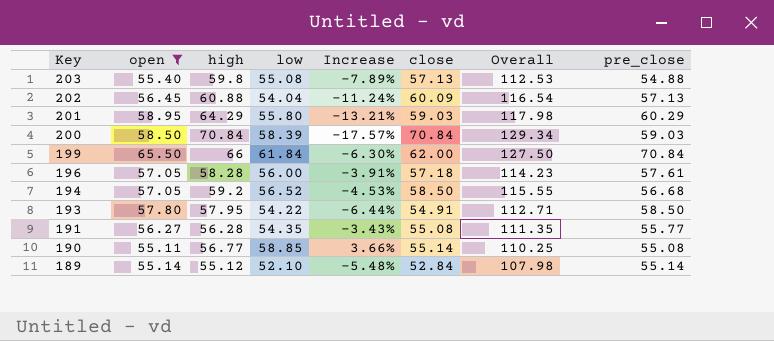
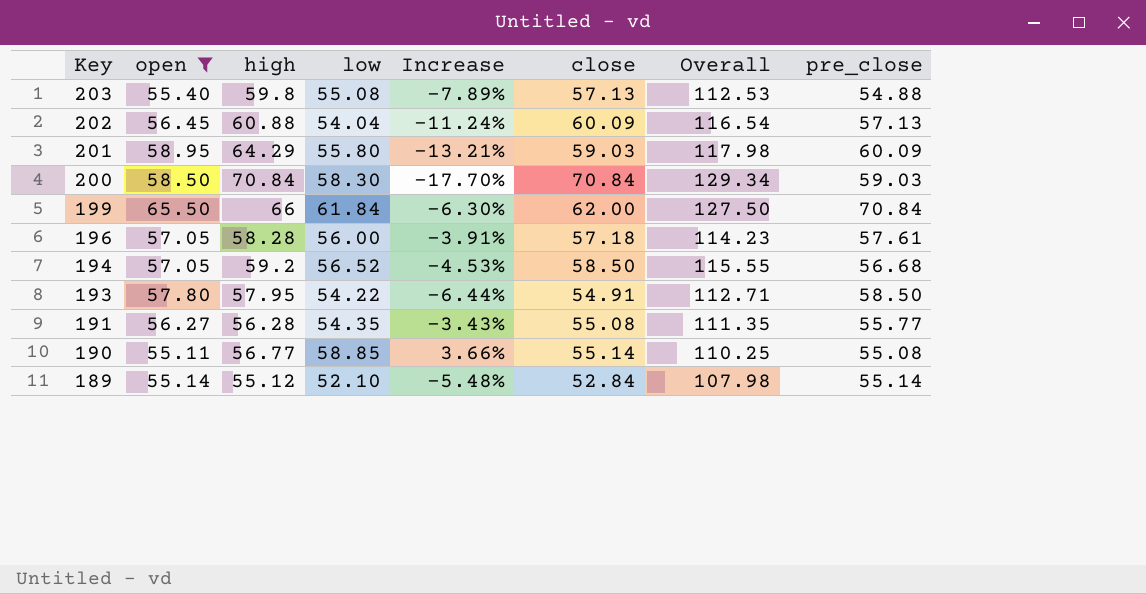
201 | pre_close: 60.29 -> 60.09
200 | low: 58.39 -> 58.30
200 | Increase: -17.57% -> -17.70%

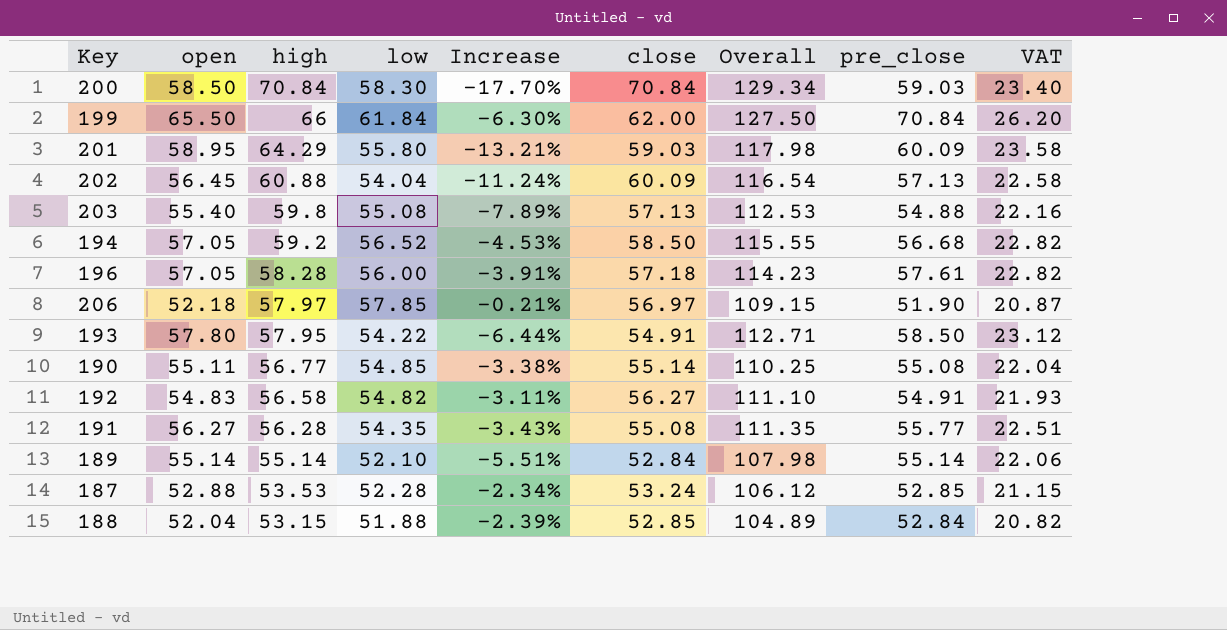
filter: open >= 55.11 -> none
row order: Key descending -> high descending
column VAT | formula: none -> [open] * 0.4
190 | low: 58.85 -> 54.85
190 | Increase: 3.66% -> -3.38%
189 | high: 55.12 -> 55.14
189 | Increase: -5.48% -> -5.51%

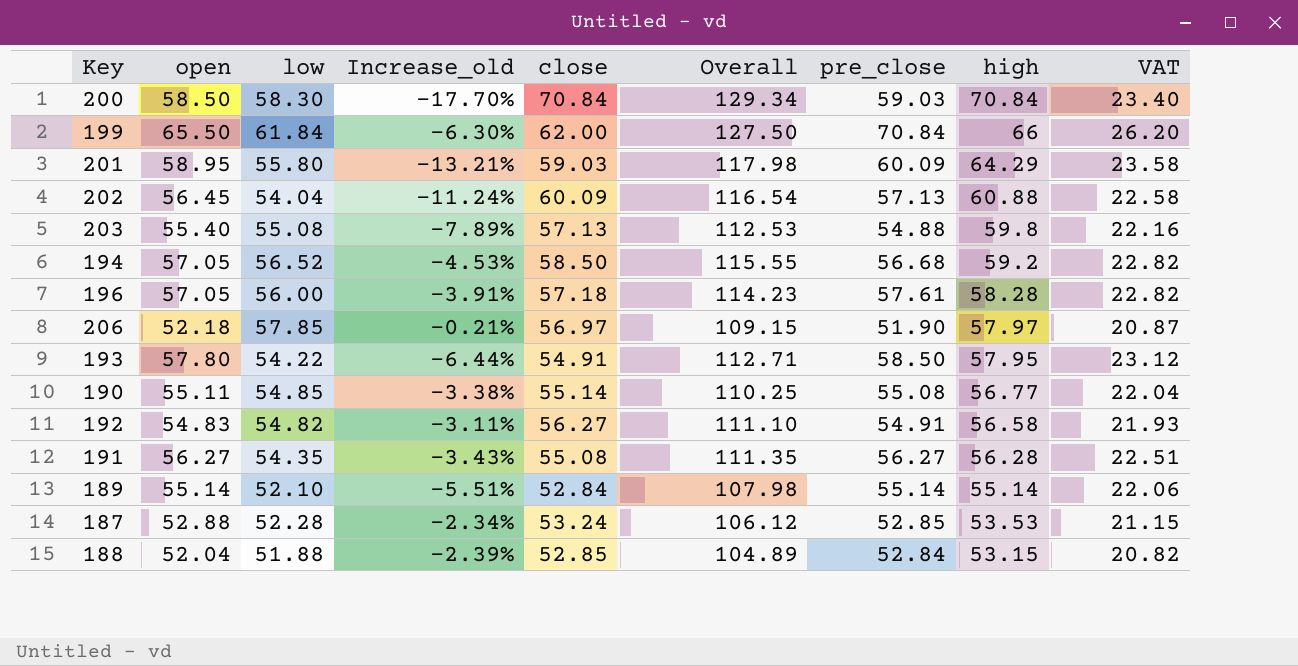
column name: Increase -> Increase_old
column high | position: 3 -> 8
191 | pre_close: 55.77 -> 56.27

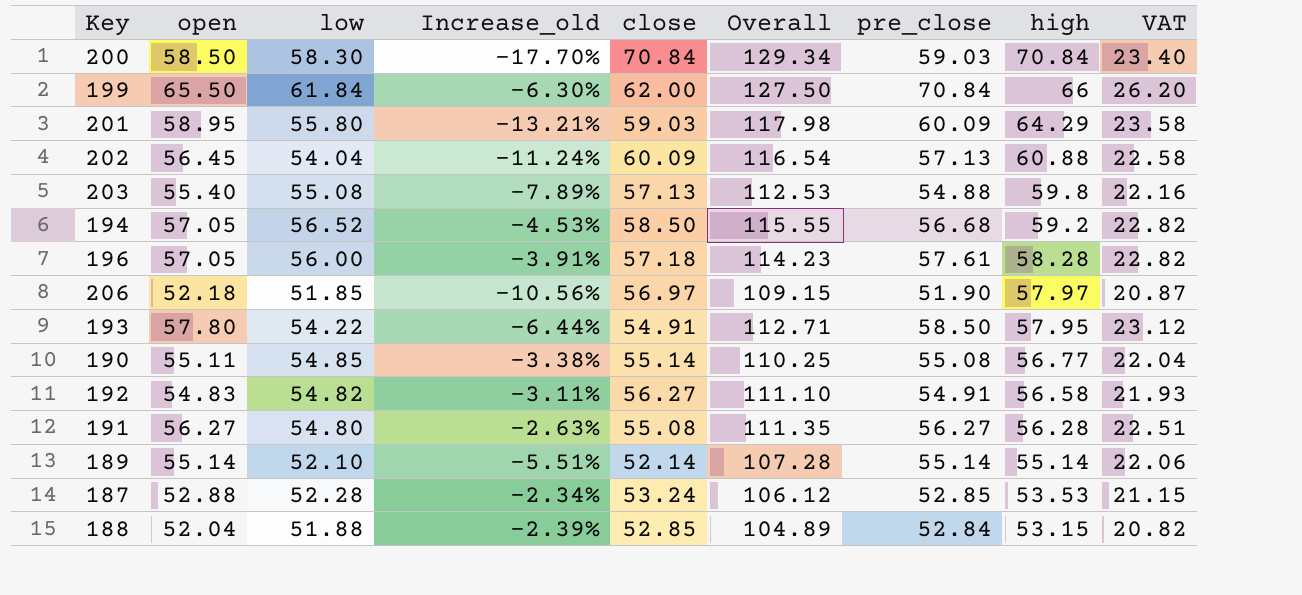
206 | low: 57.85 -> 51.85
206 | Increase_old: -0.21% -> -10.56%
191 | low: 54.35 -> 54.80
191 | Increase_old: -3.43% -> -2.63%
189 | close: 52.84 -> 52.14
189 | Overall: 107.98 -> 107.28

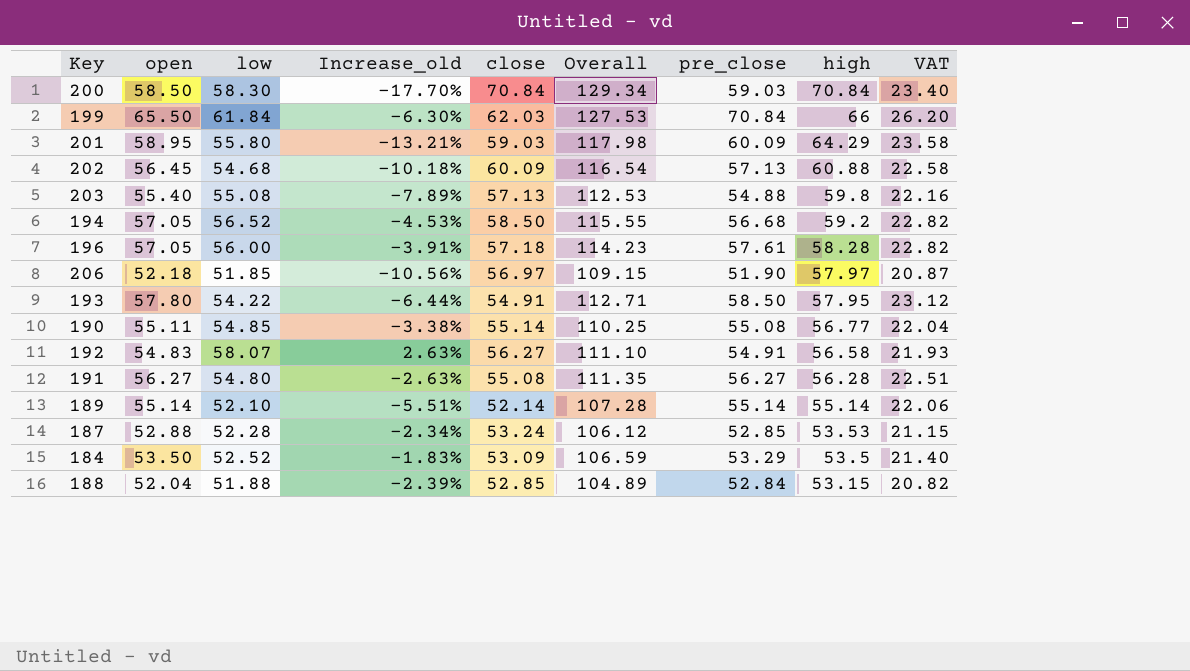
199 | close: 62.00 -> 62.03
199 | Overall: 127.50 -> 127.53
202 | low: 54.04 -> 54.68
202 | Increase_old: -11.24% -> -10.18%
192 | low: 54.82 -> 58.07
192 | Increase_old: -3.11% -> 2.63%
row 184: none -> 53.50 | 52.52 | -1.83% | 53.09 | 106.59 | 53.29 | 53.5 | 21.40

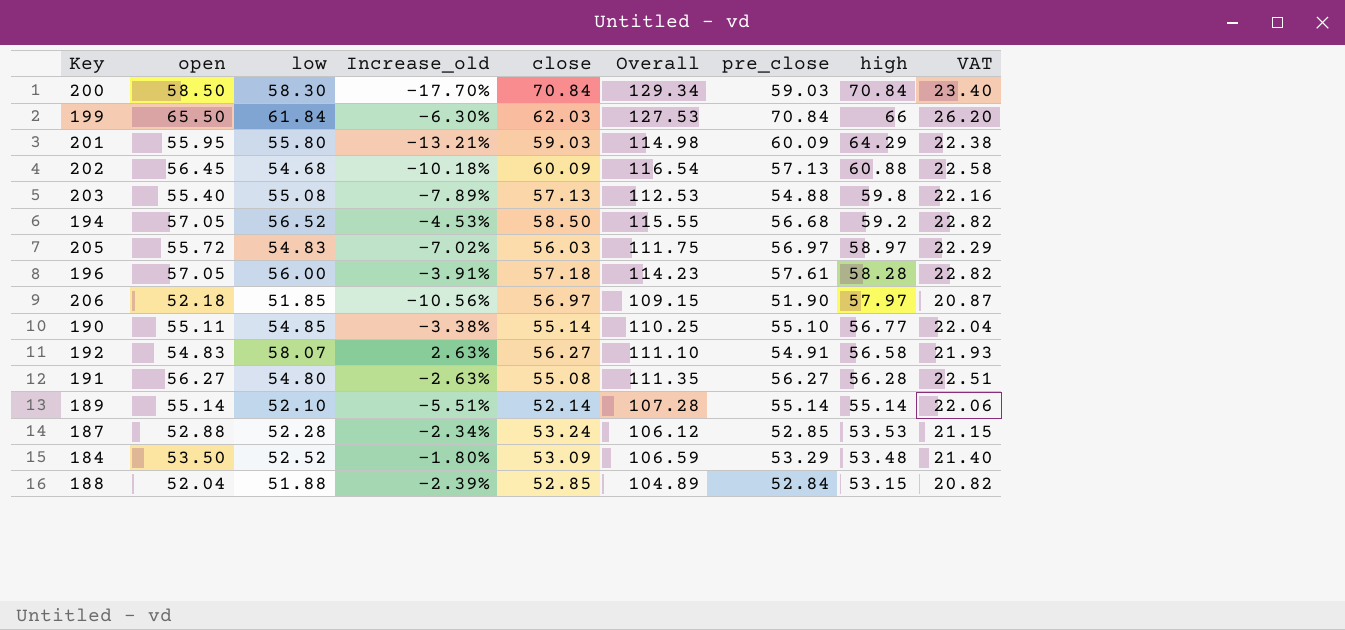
row 193: 57.80 | 54.22 | -6.44% | 54.91 | 112.71 | 58.50 | 57.95 | 23.12 -> none
201 | open: 58.95 -> 55.95
201 | Overall: 117.98 -> 114.98
201 | VAT: 23.58 -> 22.38
row 205: none -> 55.72 | 54.83 | -7.02% | 56.03 | 111.75 | 56.97 | 58.97 | 22.29
190 | pre_close: 55.08 -> 55.10
184 | Increase_old: -1.83% -> -1.80%
184 | high: 53.5 -> 53.48

